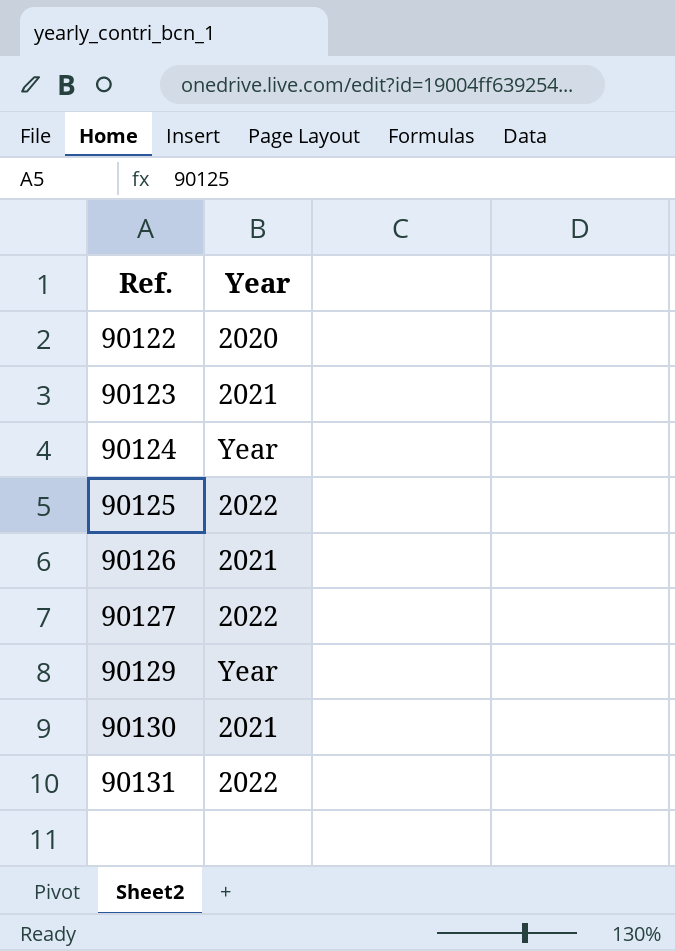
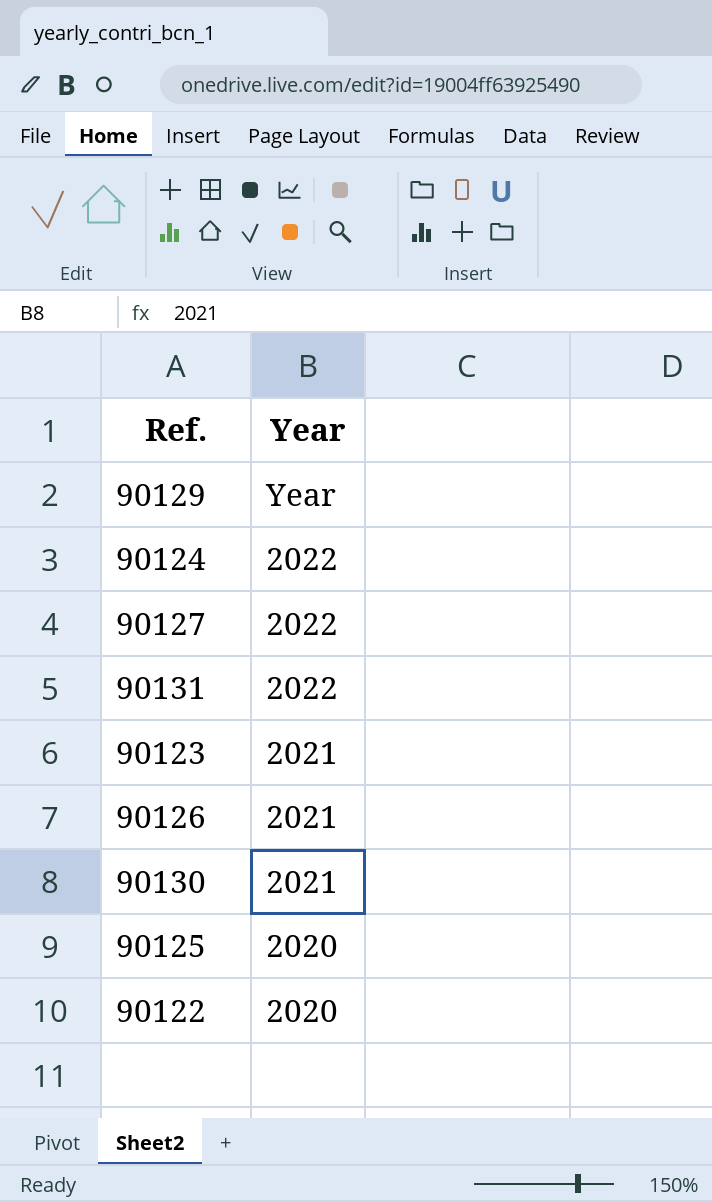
row order: Ref. ascending -> Year descending
90124 | Year: Year -> 2022
90125 | Year: 2022 -> 2020

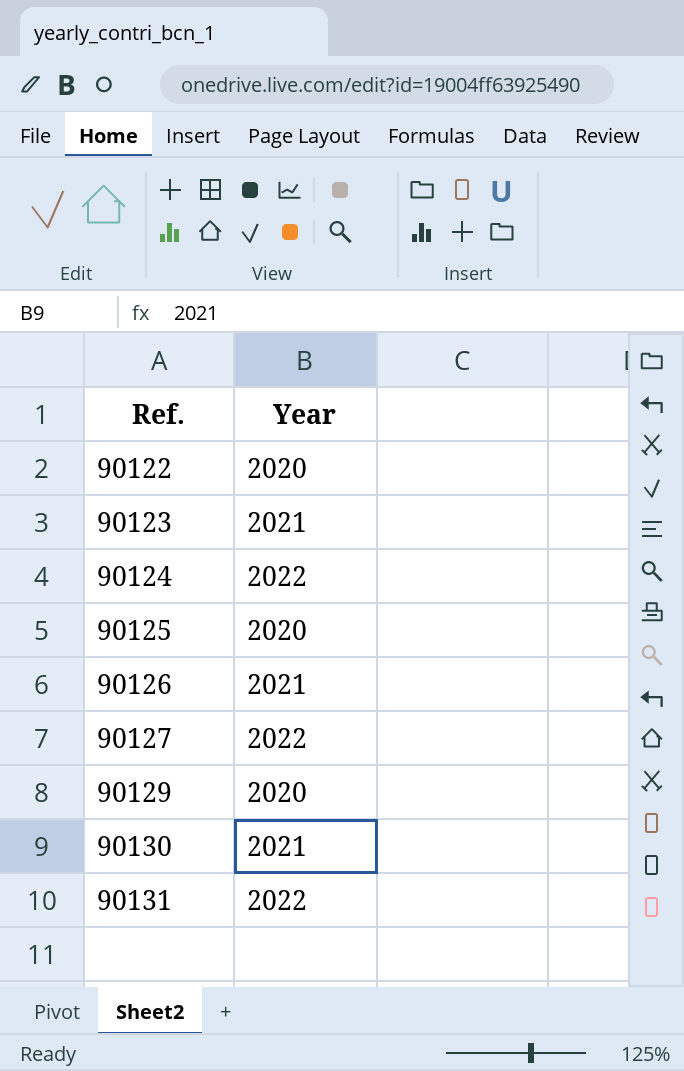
row order: Year descending -> Ref. ascending
90129 | Year: Year -> 2020

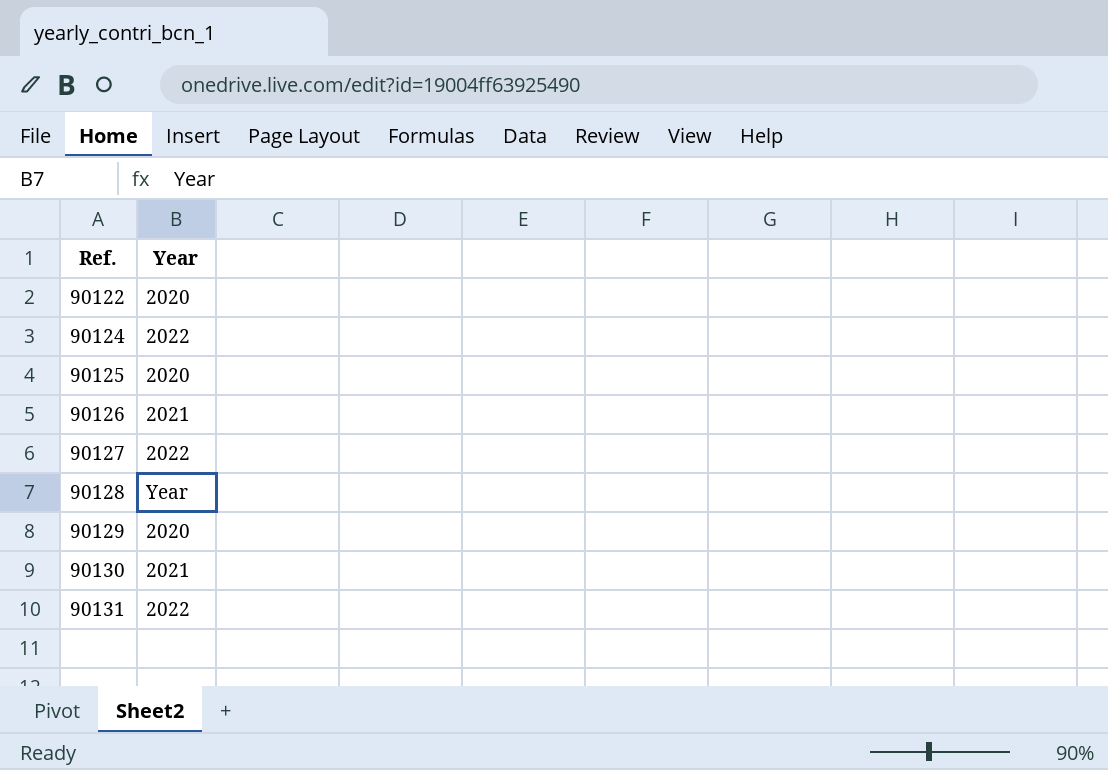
row 90123: 2021 -> none
row 90128: none -> Year

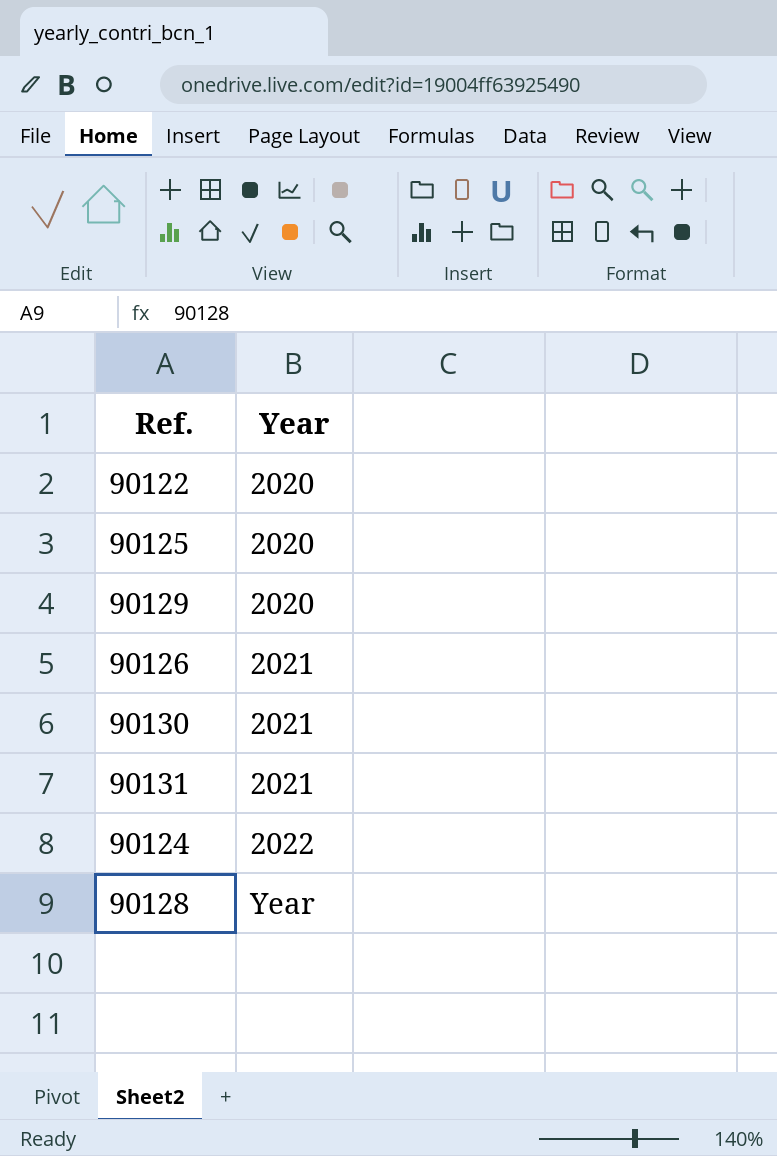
row order: Ref. ascending -> Year ascending
row 90127: 2022 -> none
90131 | Year: 2022 -> 2021

